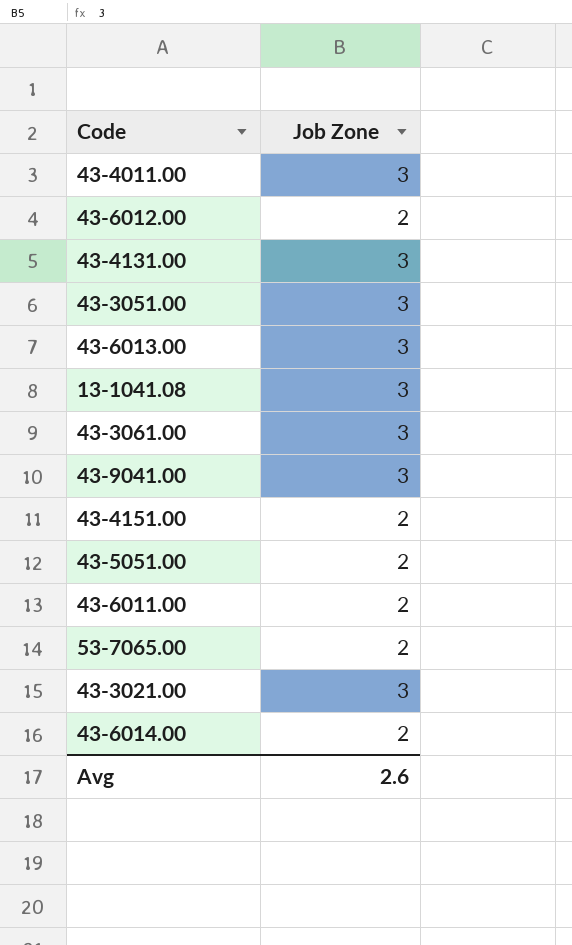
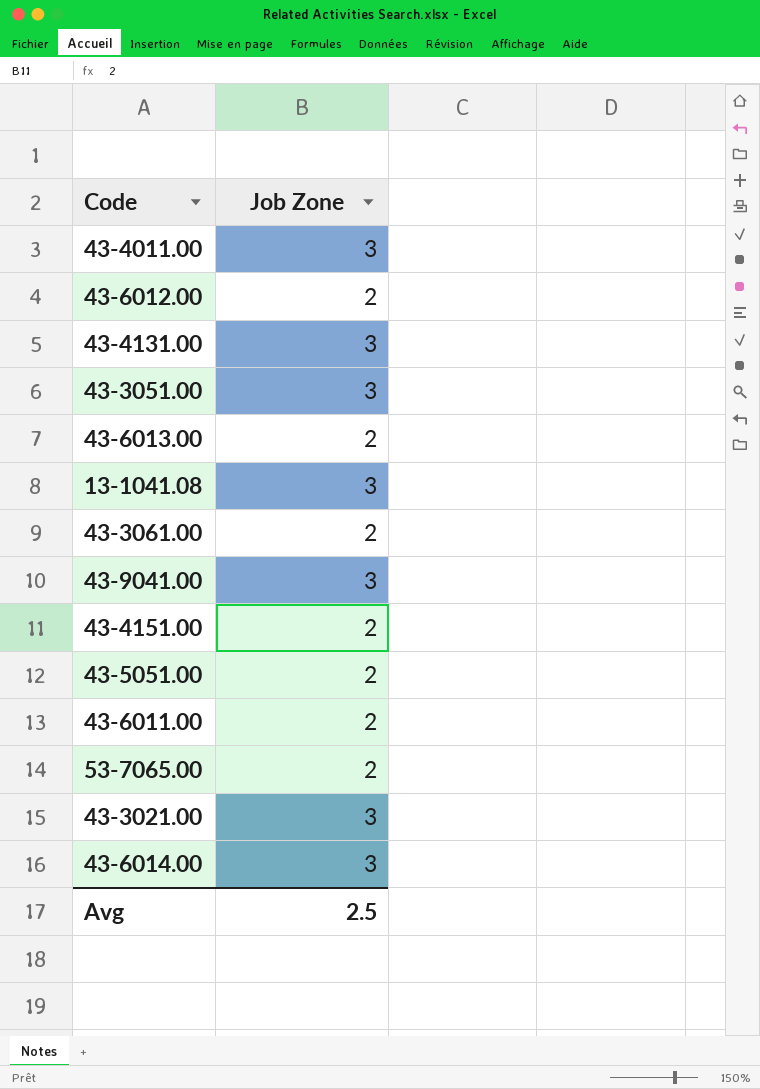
43-6013.00 | Job Zone: 3 -> 2
43-3061.00 | Job Zone: 3 -> 2
43-6014.00 | Job Zone: 2 -> 3
Avg | Job Zone: 2.6 -> 2.5

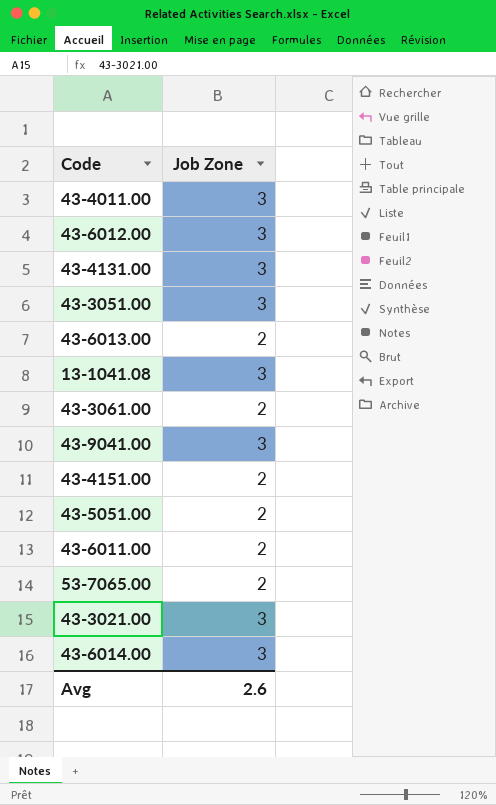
43-6012.00 | Job Zone: 2 -> 3
Avg | Job Zone: 2.5 -> 2.6

